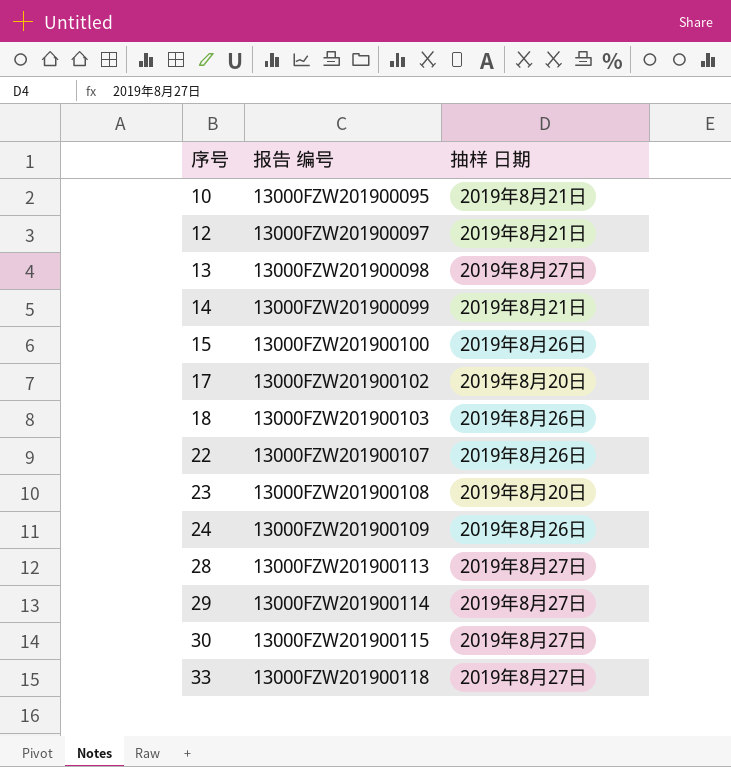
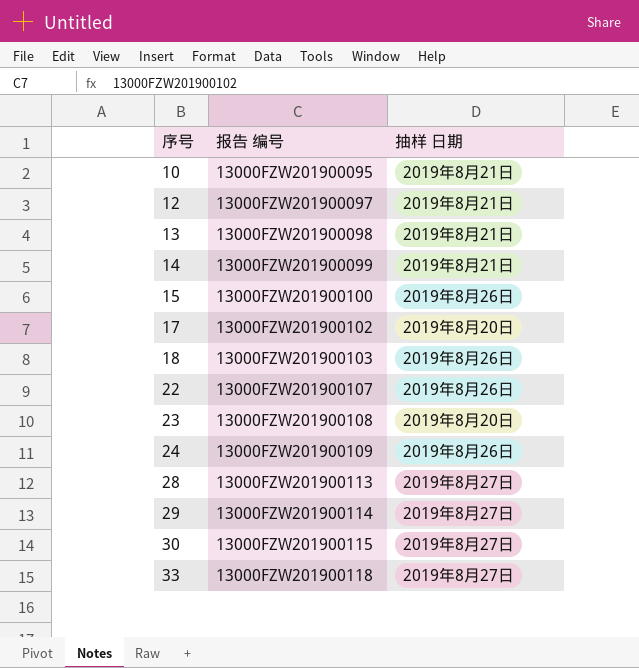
13 | 抽样 日期: 2019年8月27日 -> 2019年8月21日

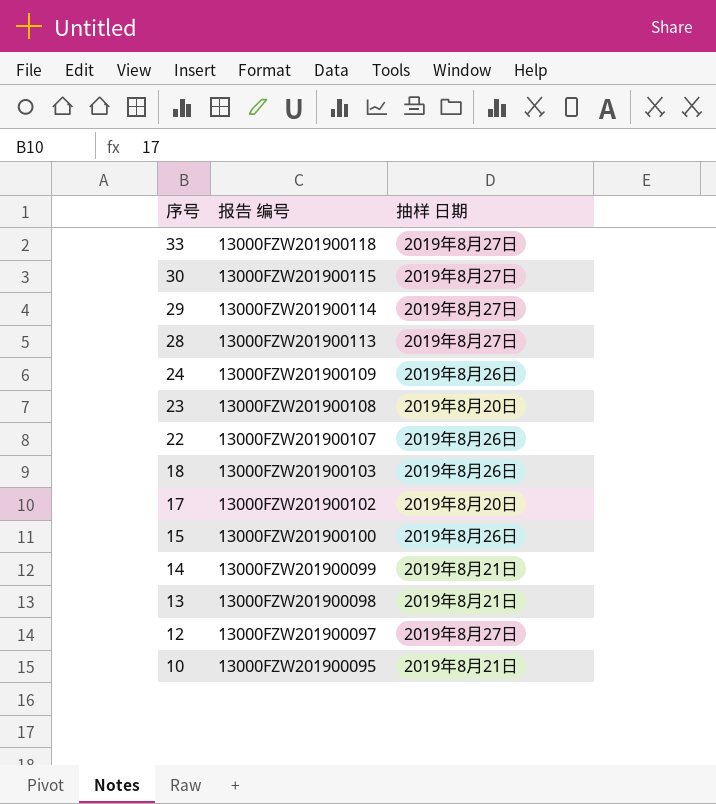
row order: 序号 ascending -> 序号 descending
12 | 抽样 日期: 2019年8月21日 -> 2019年8月27日

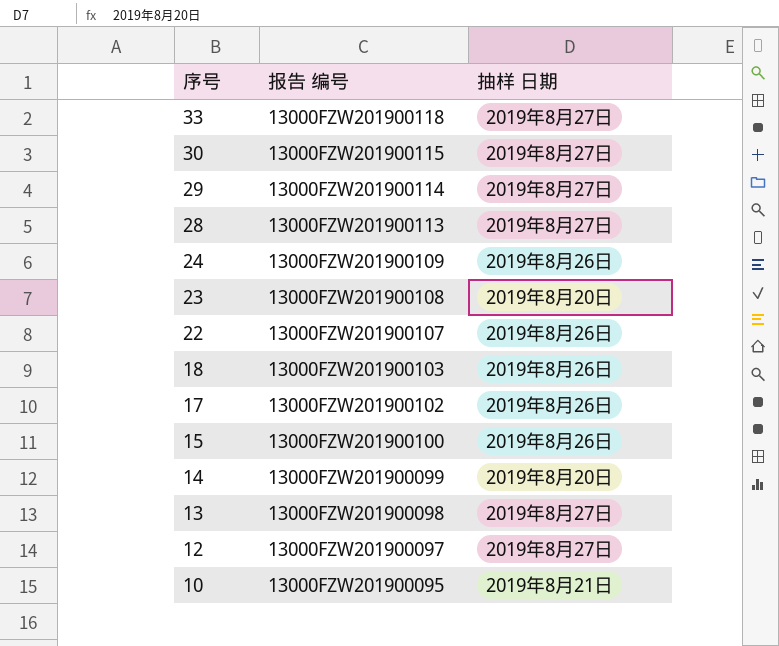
17 | 抽样 日期: 2019年8月20日 -> 2019年8月26日
14 | 抽样 日期: 2019年8月21日 -> 2019年8月20日
13 | 抽样 日期: 2019年8月21日 -> 2019年8月27日

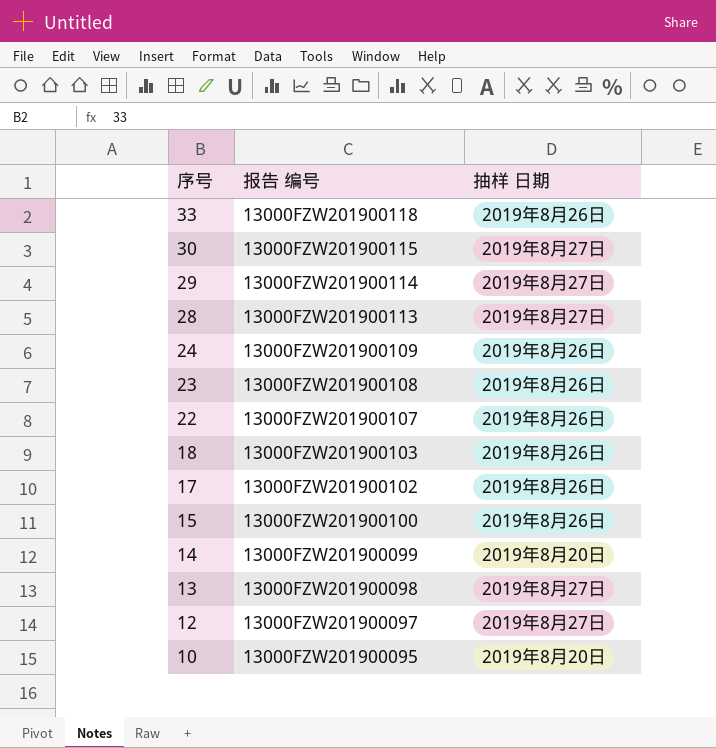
33 | 抽样 日期: 2019年8月27日 -> 2019年8月26日
23 | 抽样 日期: 2019年8月20日 -> 2019年8月26日
10 | 抽样 日期: 2019年8月21日 -> 2019年8月20日

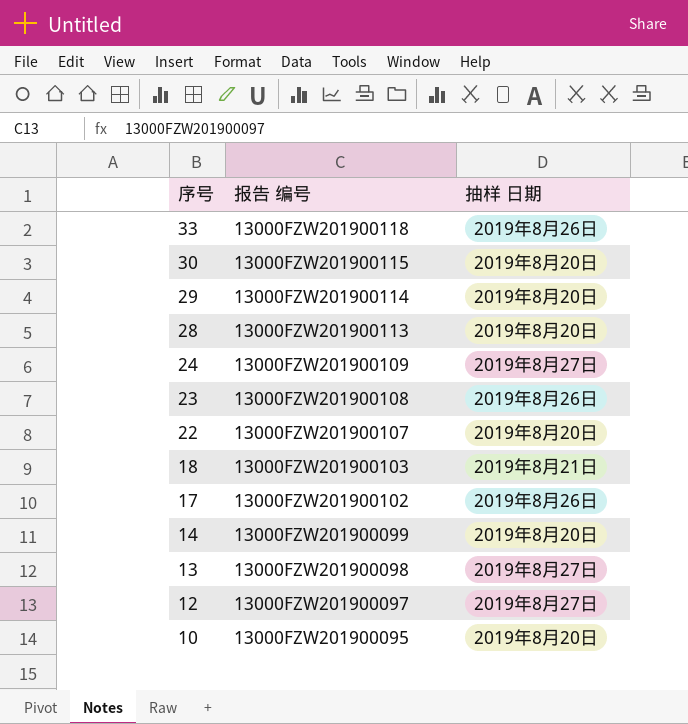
row 15: 13000FZW201900100 | 2019年8月26日 -> none
30 | 抽样 日期: 2019年8月27日 -> 2019年8月20日
29 | 抽样 日期: 2019年8月27日 -> 2019年8月20日
28 | 抽样 日期: 2019年8月27日 -> 2019年8月20日
24 | 抽样 日期: 2019年8月26日 -> 2019年8月27日
22 | 抽样 日期: 2019年8月26日 -> 2019年8月20日
18 | 抽样 日期: 2019年8月26日 -> 2019年8月21日

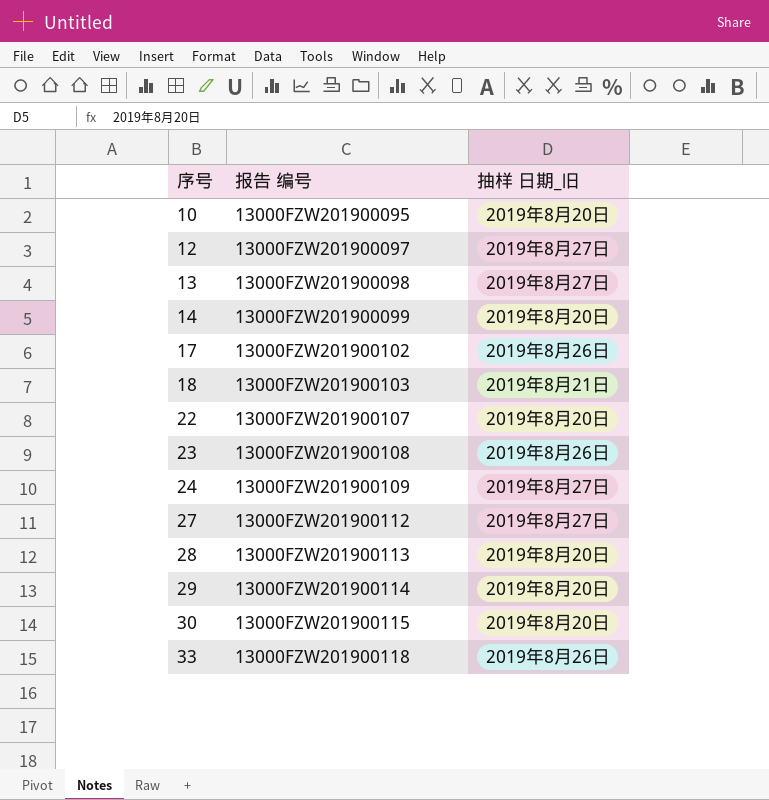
row order: 序号 descending -> 序号 ascending
column name: 抽样 日期 -> 抽样 日期_旧
row 27: none -> 13000FZW201900112 | 2019年8月27日

